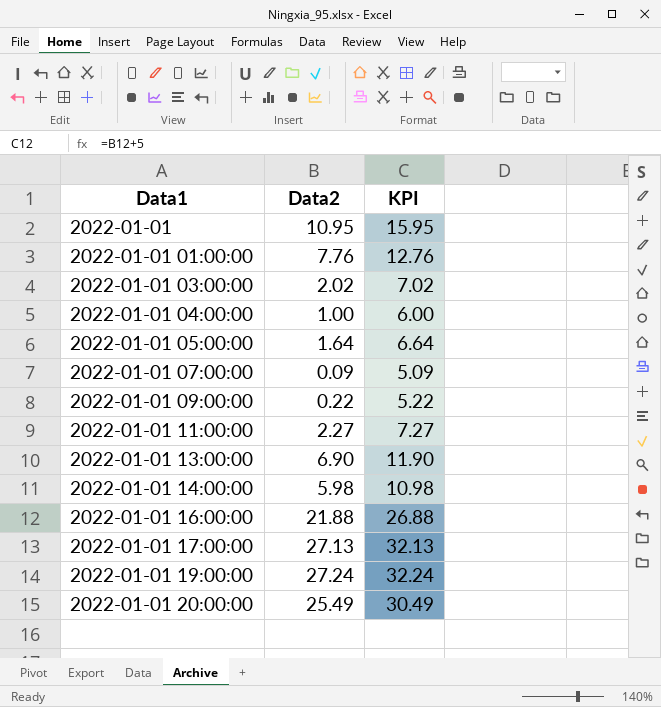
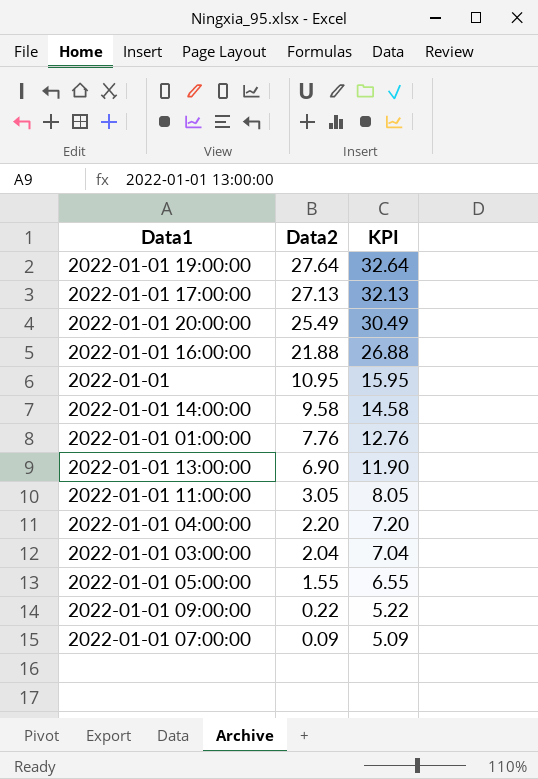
row order: Data1 ascending -> Data2 descending
2022-01-01 19:00:00 | Data2: 27.24 -> 27.64
2022-01-01 19:00:00 | KPI: 32.24 -> 32.64
2022-01-01 14:00:00 | Data2: 5.98 -> 9.58
2022-01-01 14:00:00 | KPI: 10.98 -> 14.58
2022-01-01 11:00:00 | Data2: 2.27 -> 3.05
2022-01-01 11:00:00 | KPI: 7.27 -> 8.05
2022-01-01 04:00:00 | Data2: 1.00 -> 2.20
2022-01-01 04:00:00 | KPI: 6.00 -> 7.20
2022-01-01 03:00:00 | Data2: 2.02 -> 2.04
2022-01-01 03:00:00 | KPI: 7.02 -> 7.04
2022-01-01 05:00:00 | Data2: 1.64 -> 1.55
2022-01-01 05:00:00 | KPI: 6.64 -> 6.55

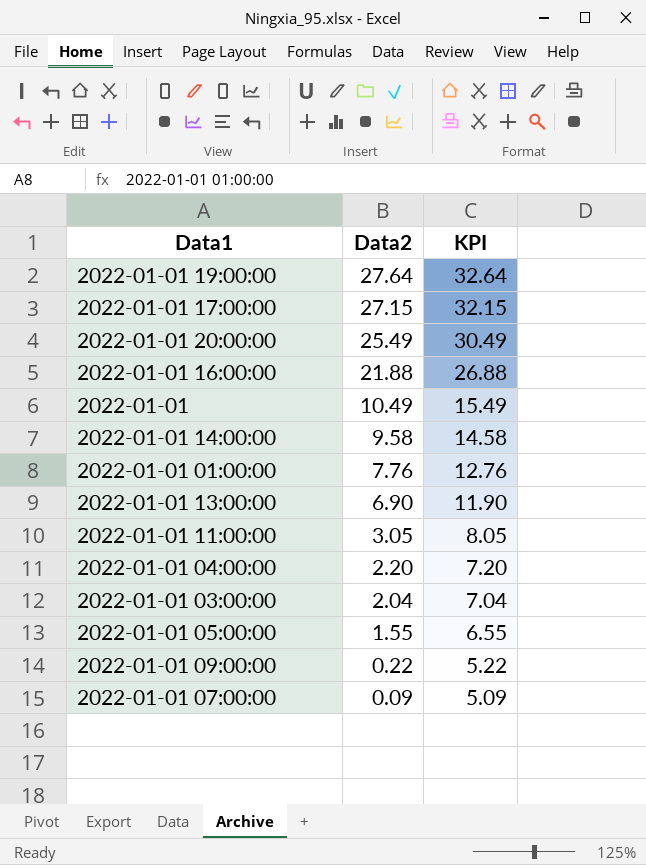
2022-01-01 17:00:00 | Data2: 27.13 -> 27.15
2022-01-01 17:00:00 | KPI: 32.13 -> 32.15
2022-01-01 | Data2: 10.95 -> 10.49
2022-01-01 | KPI: 15.95 -> 15.49

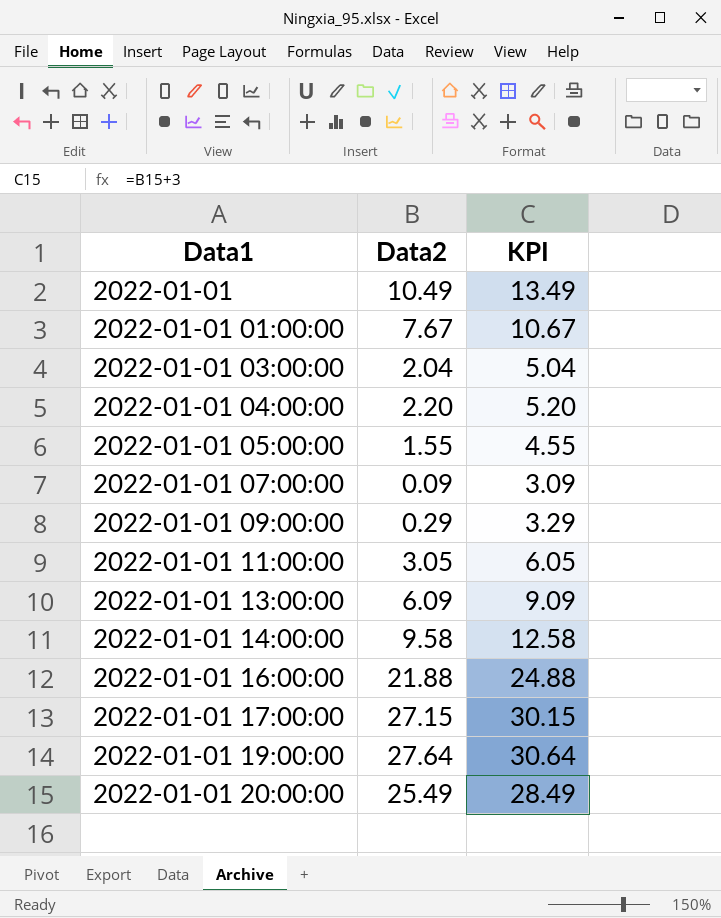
row order: Data2 descending -> Data1 ascending
column KPI | formula: [Data2] + 5 -> [Data2] + 3
2022-01-01 01:00:00 | Data2: 7.76 -> 7.67
2022-01-01 09:00:00 | Data2: 0.22 -> 0.29
2022-01-01 13:00:00 | Data2: 6.90 -> 6.09

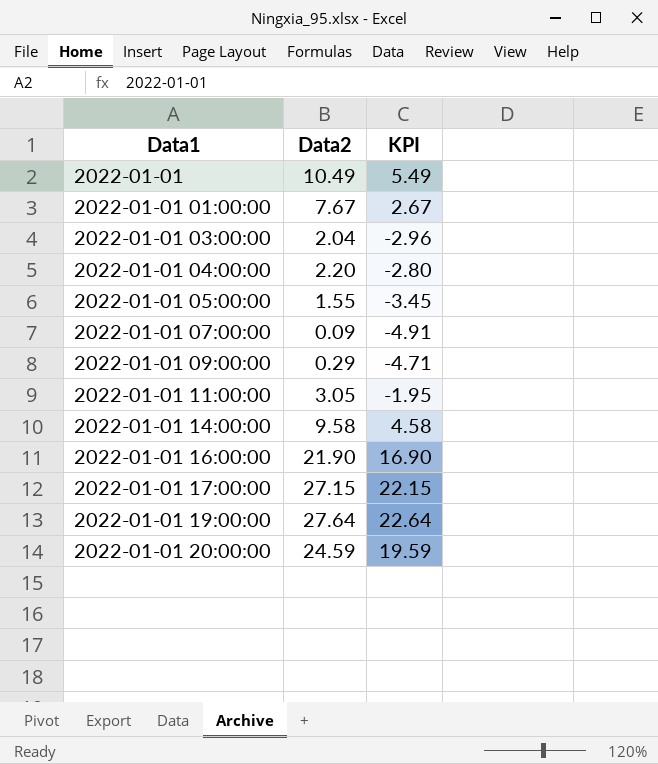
column KPI | formula: [Data2] + 3 -> [Data2] - 5
row 2022-01-01 13:00:00: 6.09 | 9.09 -> none
2022-01-01 16:00:00 | Data2: 21.88 -> 21.90
2022-01-01 20:00:00 | Data2: 25.49 -> 24.59

